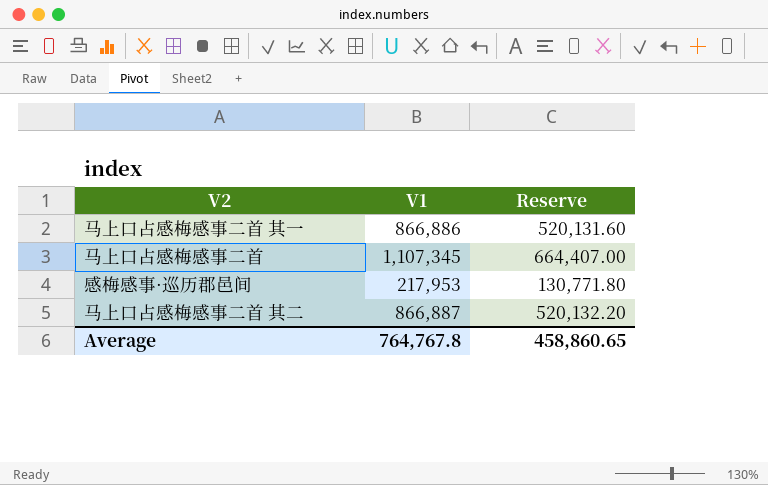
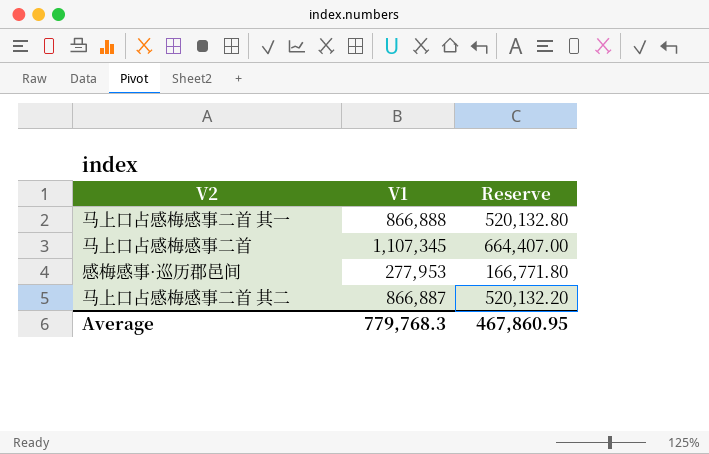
马上口占感梅感事二首 其一 | V1: 866,886 -> 866,888
马上口占感梅感事二首 其一 | Reserve: 520,131.60 -> 520,132.80
感梅感事·巡历郡邑间 | V1: 217,953 -> 277,953
感梅感事·巡历郡邑间 | Reserve: 130,771.80 -> 166,771.80
Average | V1: 764,767.8 -> 779,768.3
Average | Reserve: 458,860.65 -> 467,860.95

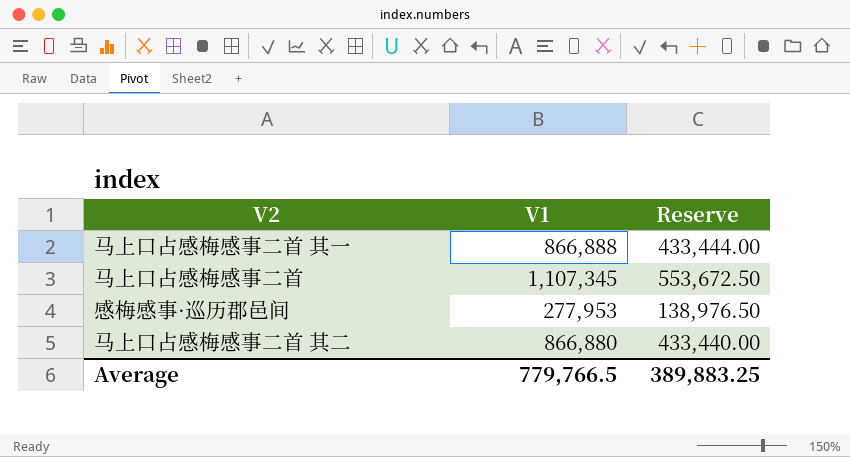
column Reserve | formula: [V1] * 0.6 -> [V1] * 0.5
马上口占感梅感事二首 其二 | V1: 866,887 -> 866,880
Average | V1: 779,768.3 -> 779,766.5
Average | Reserve: 467,860.95 -> 389,883.25

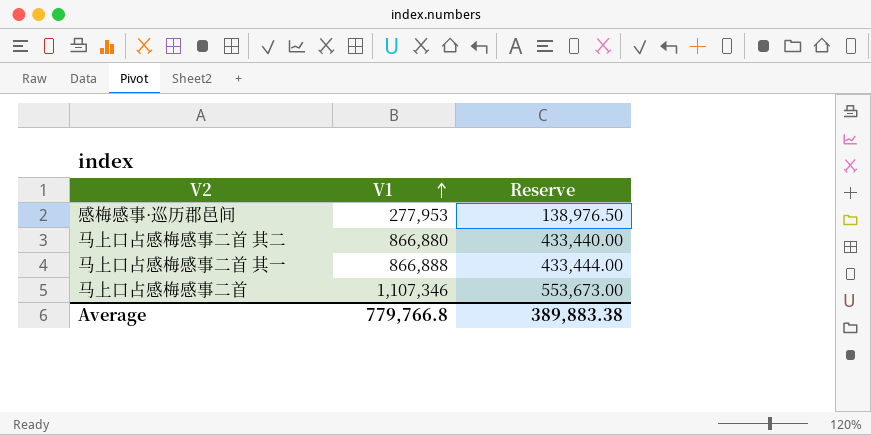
row order: none -> V1 ascending
马上口占感梅感事二首 | V1: 1,107,345 -> 1,107,346
马上口占感梅感事二首 | Reserve: 553,672.50 -> 553,673.00
Average | V1: 779,766.5 -> 779,766.8
Average | Reserve: 389,883.25 -> 389,883.38

